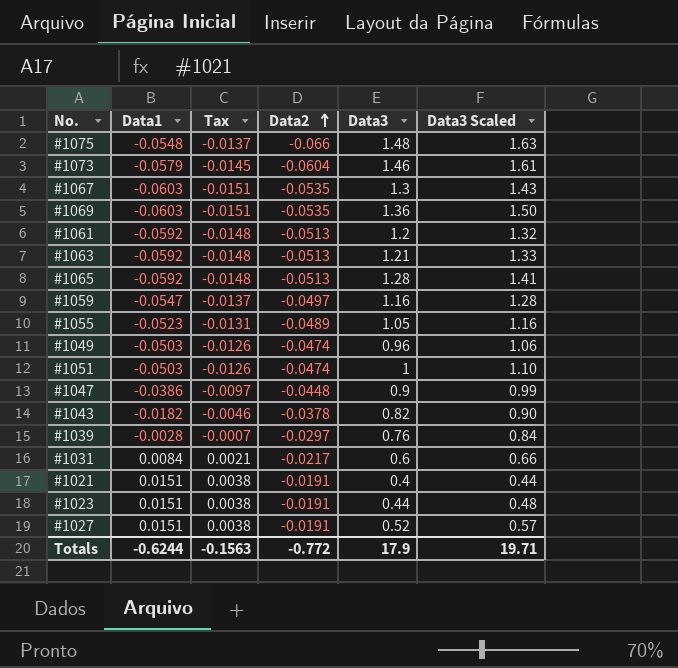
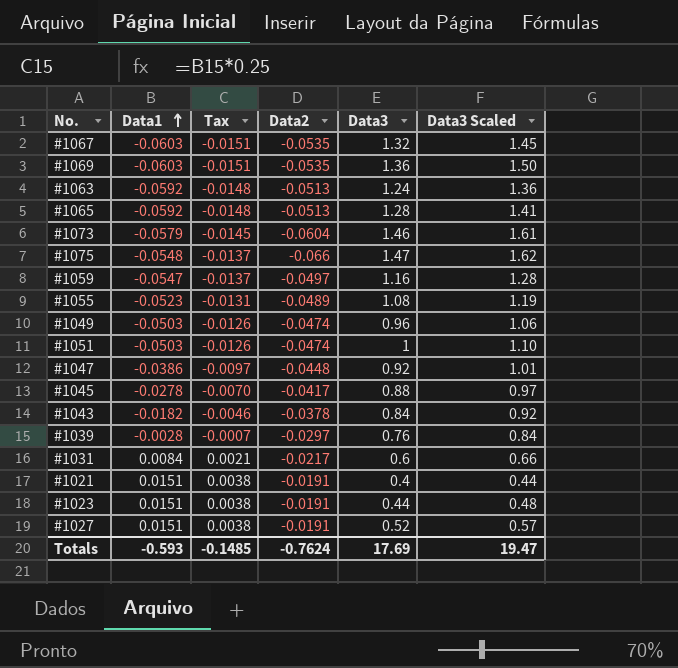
row order: Data2 ascending -> Data1 ascending
row #1061: -0.0592 | -0.0148 | -0.0513 | 1.2 | 1.32 -> none
#1067 | Data3: 1.3 -> 1.32
#1067 | Data3 Scaled: 1.43 -> 1.45
#1063 | Data3: 1.21 -> 1.24
#1063 | Data3 Scaled: 1.33 -> 1.36
#1075 | Data3: 1.48 -> 1.47
#1075 | Data3 Scaled: 1.63 -> 1.62
#1055 | Data3: 1.05 -> 1.08
#1055 | Data3 Scaled: 1.16 -> 1.19
#1047 | Data3: 0.9 -> 0.92
#1047 | Data3 Scaled: 0.99 -> 1.01
row #1045: none -> -0.0278 | -0.0070 | -0.0417 | 0.88 | 0.97
#1043 | Data3: 0.82 -> 0.84
#1043 | Data3 Scaled: 0.90 -> 0.92
Totals | Data1: -0.6244 -> -0.593
Totals | Tax: -0.1563 -> -0.1485
Totals | Data2: -0.772 -> -0.7624
Totals | Data3: 17.9 -> 17.69
Totals | Data3 Scaled: 19.71 -> 19.47

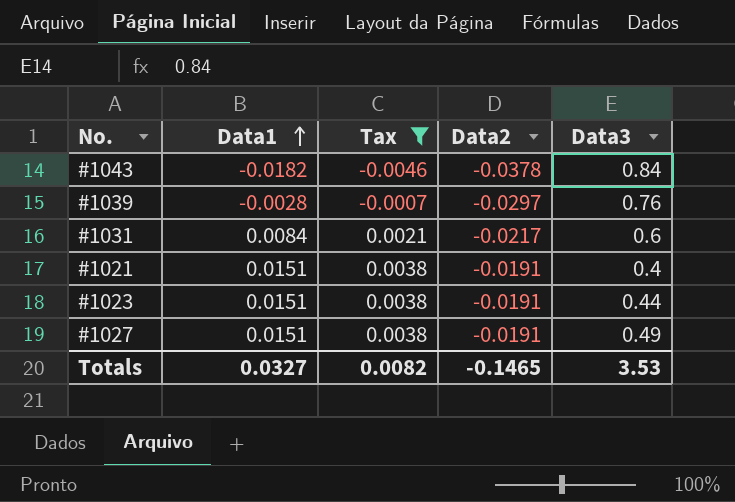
filter: none -> Tax >= -0.0046
column Data3 Scaled | formula: [Data3] * 1.1 -> none
#1027 | Data3: 0.52 -> 0.49
Totals | Data1: -0.593 -> 0.0327
Totals | Tax: -0.1485 -> 0.0082
Totals | Data2: -0.7624 -> -0.1465
Totals | Data3: 17.69 -> 3.53

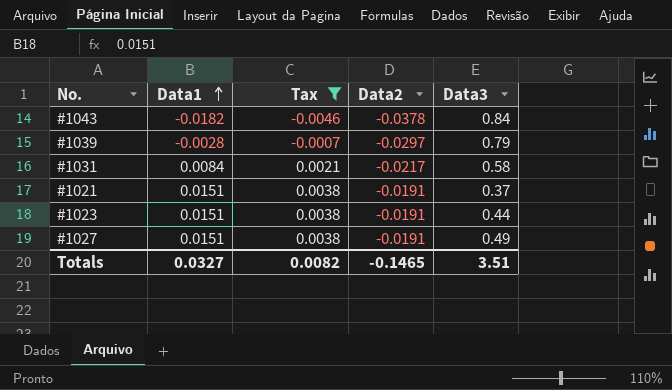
#1039 | Data3: 0.76 -> 0.79
#1031 | Data3: 0.6 -> 0.58
#1021 | Data3: 0.4 -> 0.37
Totals | Data3: 3.53 -> 3.51

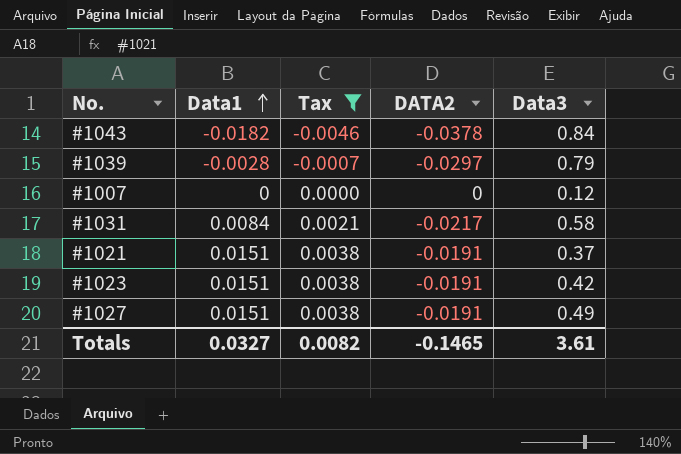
column name: Data2 -> DATA2
row #1007: none -> 0 | 0.0000 | 0 | 0.12
#1023 | Data3: 0.44 -> 0.42
Totals | Data3: 3.51 -> 3.61

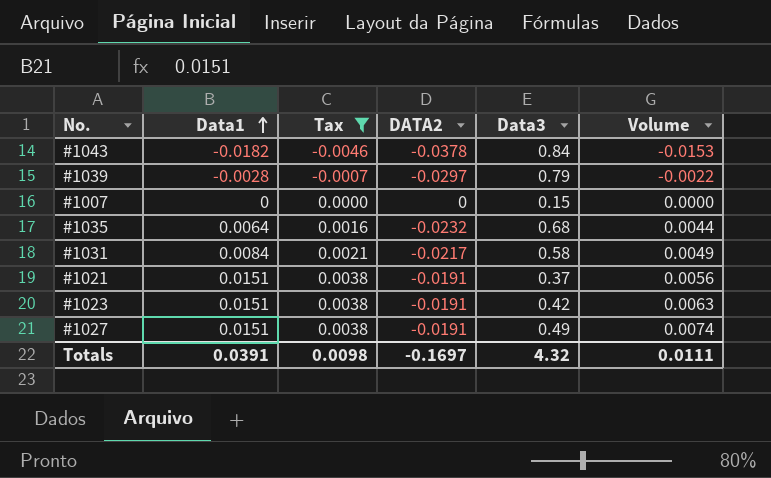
column Volume | formula: none -> [Data1] * [Data3]
#1007 | Data3: 0.12 -> 0.15
row #1035: none -> 0.0064 | 0.0016 | -0.0232 | 0.68 | 0.0044
Totals | Data1: 0.0327 -> 0.0391
Totals | Tax: 0.0082 -> 0.0098
Totals | DATA2: -0.1465 -> -0.1697
Totals | Data3: 3.61 -> 4.32

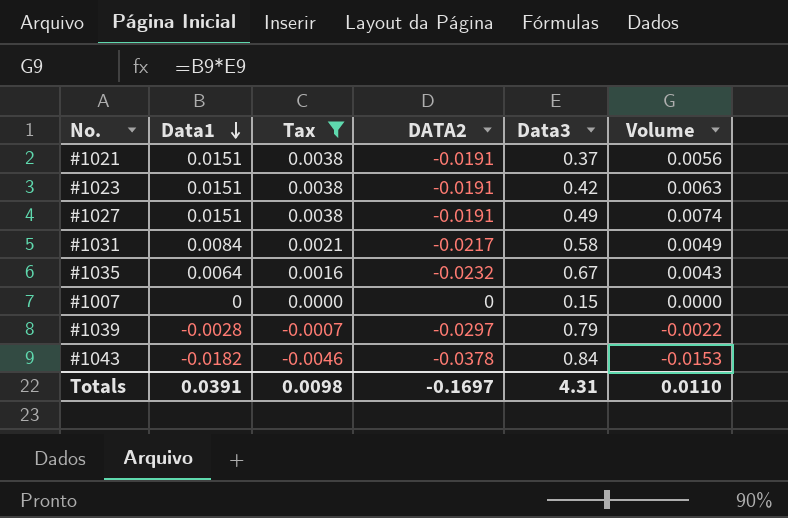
row order: Data1 ascending -> Data1 descending
#1035 | Data3: 0.68 -> 0.67
#1035 | Volume: 0.0044 -> 0.0043
Totals | Data3: 4.32 -> 4.31
Totals | Volume: 0.0111 -> 0.0110

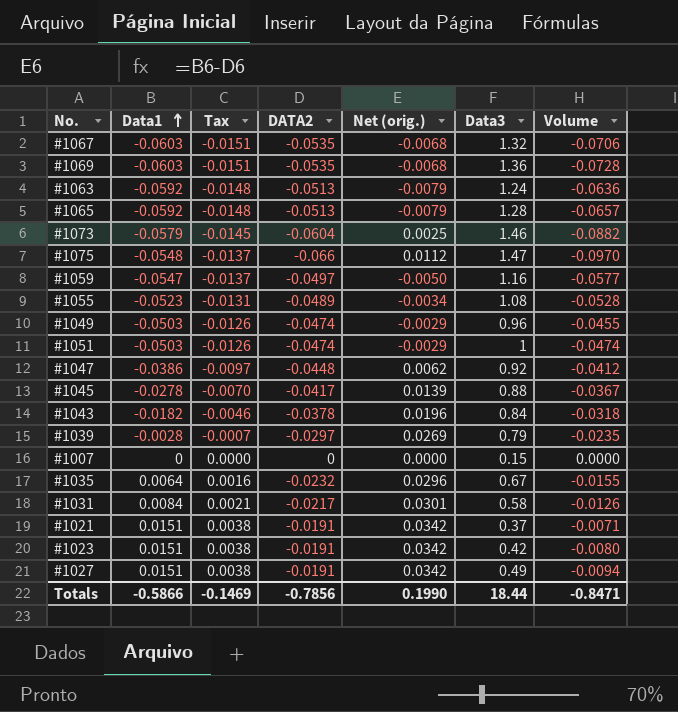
filter: Tax >= -0.0046 -> none
row order: Data1 descending -> Data1 ascending
column Net (orig.) | formula: none -> [Data1] - [DATA2]
column Volume | formula: [Data1] * [Data3] -> [DATA2] * [Data3]
Totals | Data1: 0.0391 -> -0.5866
Totals | Tax: 0.0098 -> -0.1469
Totals | DATA2: -0.1697 -> -0.7856
Totals | Data3: 4.31 -> 18.44
Totals | Volume: 0.0110 -> -0.8471

